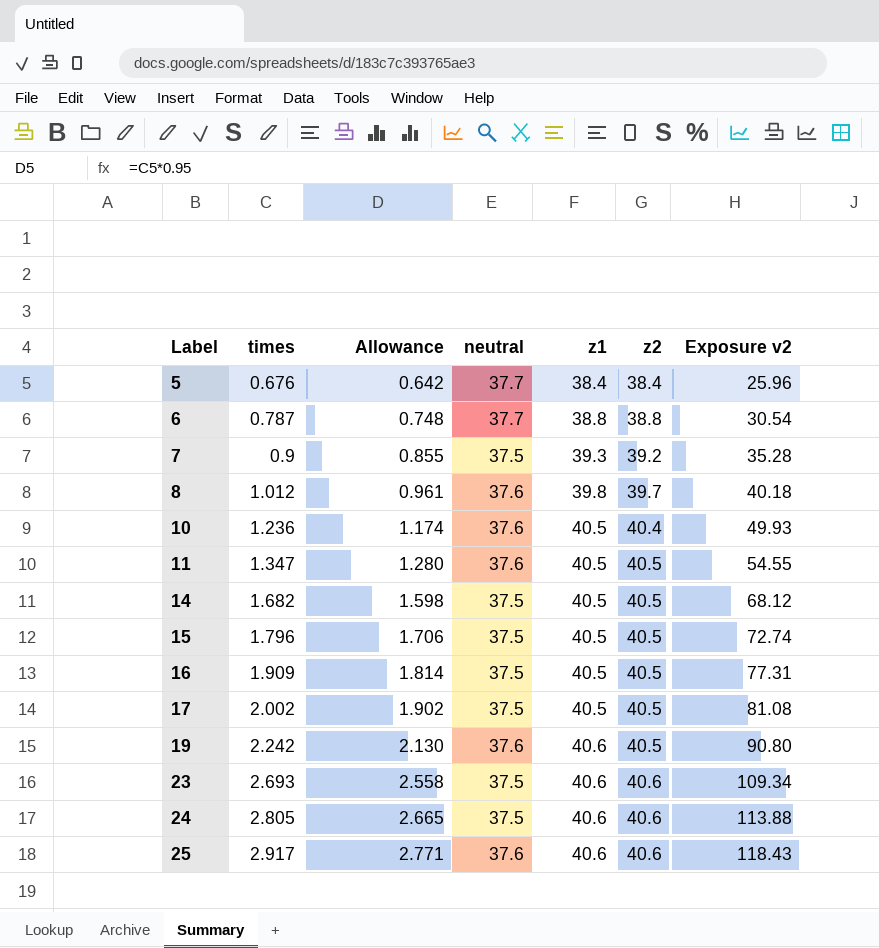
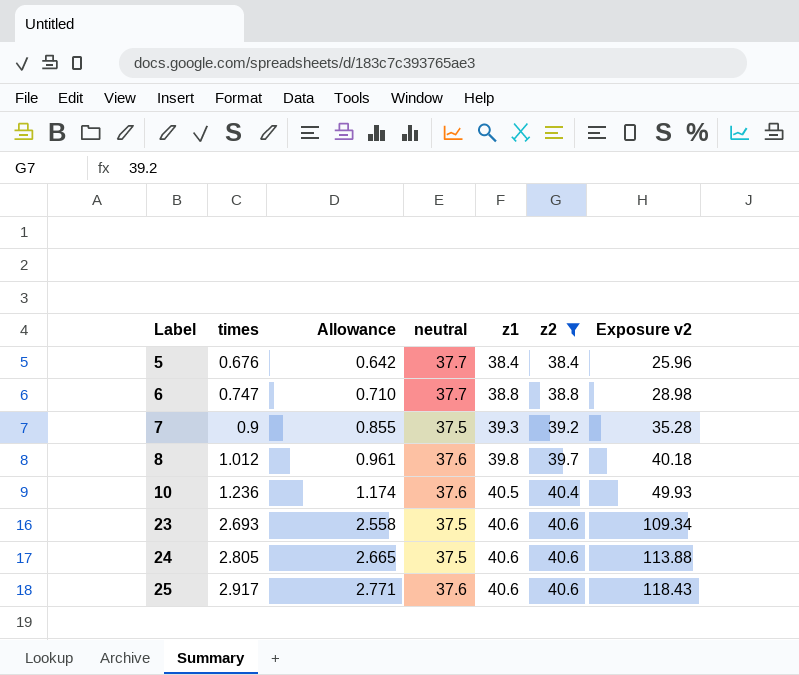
filter: none -> z2 != 40.5
6 | times: 0.787 -> 0.747
6 | Allowance: 0.748 -> 0.710
6 | Exposure v2: 30.54 -> 28.98

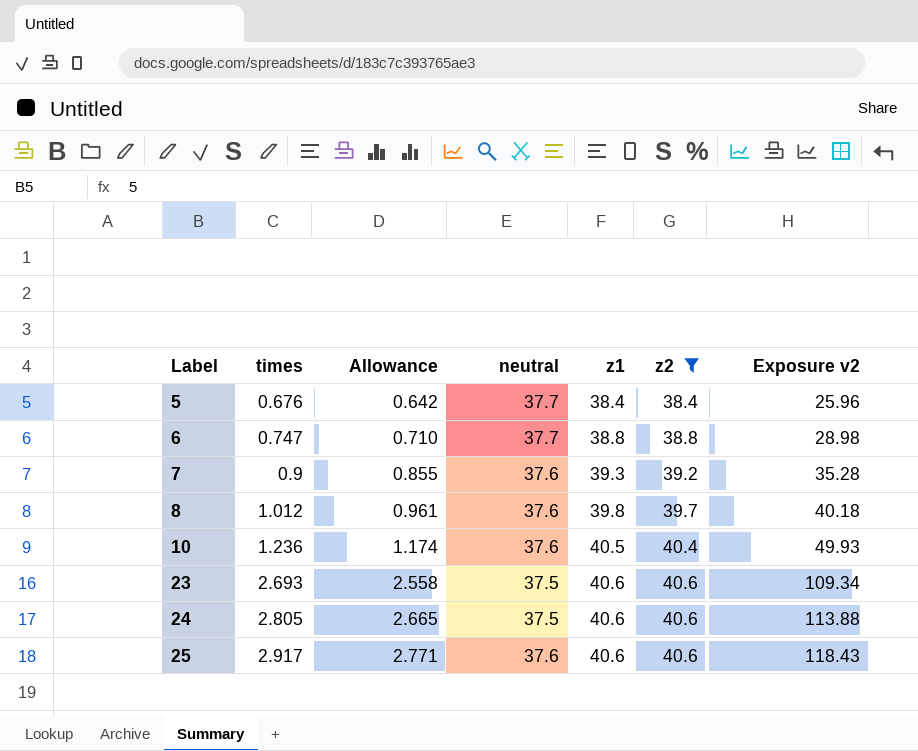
7 | neutral: 37.5 -> 37.6

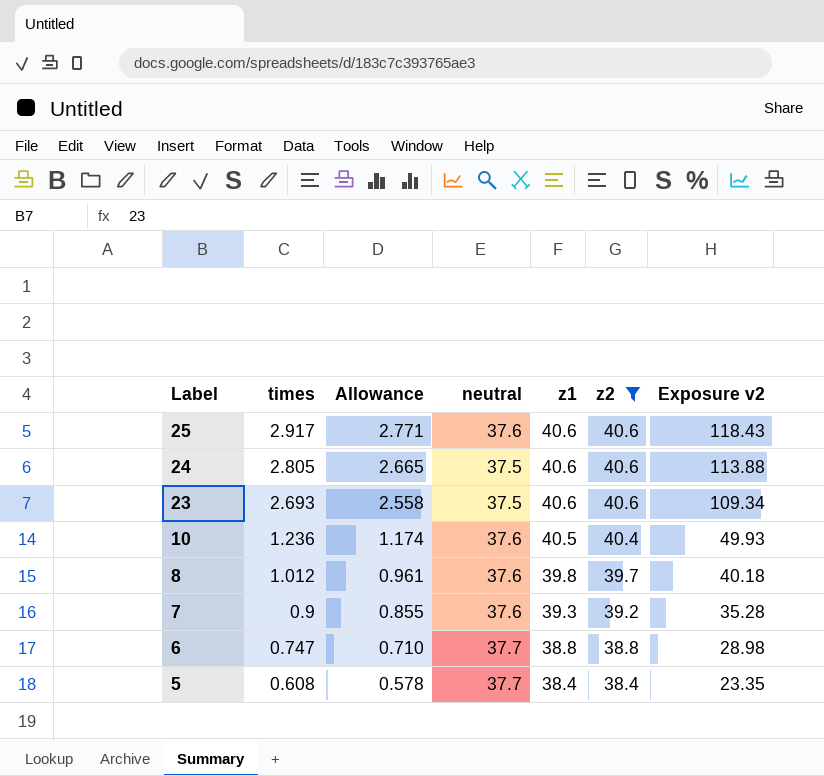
row order: Label ascending -> Label descending
5 | times: 0.676 -> 0.608
5 | Allowance: 0.642 -> 0.578
5 | Exposure v2: 25.96 -> 23.35

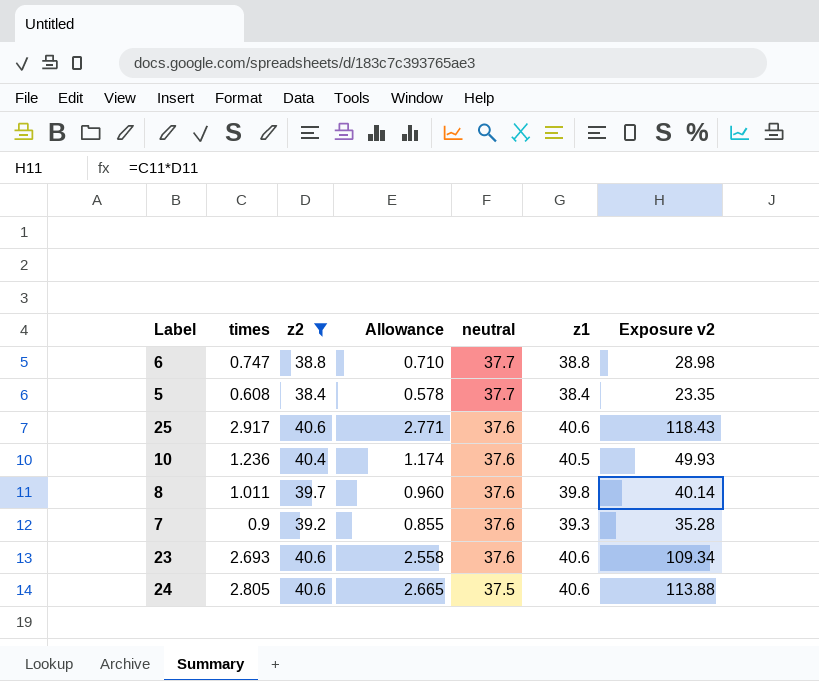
row order: Label descending -> neutral descending
column z2 | position: 6 -> 3
8 | times: 1.012 -> 1.011
8 | Allowance: 0.961 -> 0.960
8 | Exposure v2: 40.18 -> 40.14
23 | neutral: 37.5 -> 37.6

